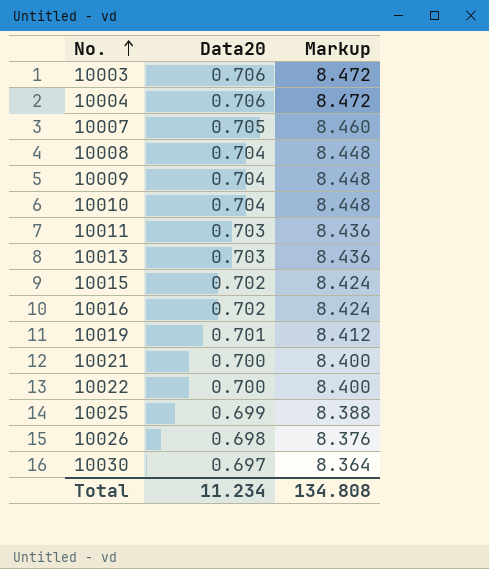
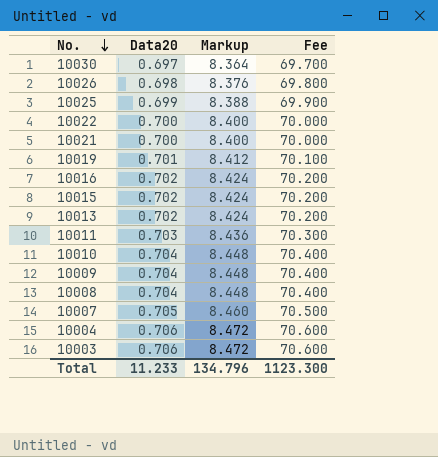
row order: No. ascending -> No. descending
column Fee | formula: none -> [Data20] * 100
10013 | Data20: 0.703 -> 0.702
10013 | Markup: 8.436 -> 8.424
Total | Data20: 11.234 -> 11.233
Total | Markup: 134.808 -> 134.796

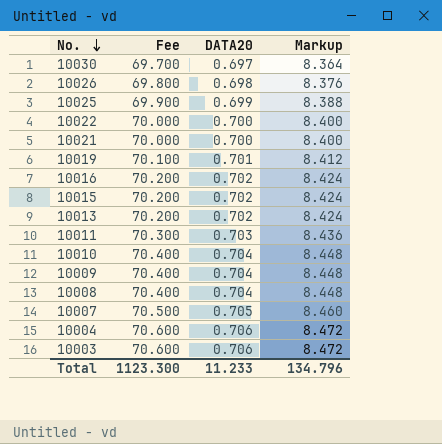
column Fee | position: 4 -> 2
column name: Data20 -> DATA20

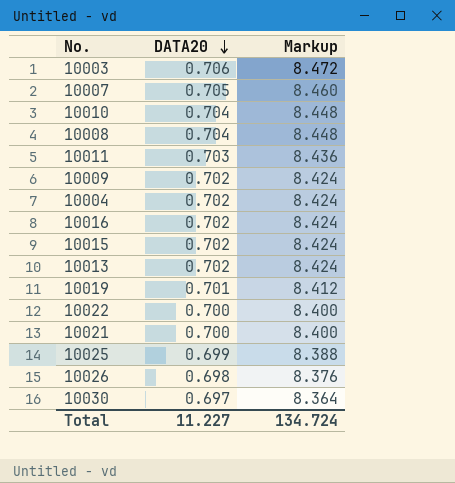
row order: No. descending -> DATA20 descending
column Fee | formula: [DATA20] * 100 -> none
10009 | DATA20: 0.704 -> 0.702
10009 | Markup: 8.448 -> 8.424
10004 | DATA20: 0.706 -> 0.702
10004 | Markup: 8.472 -> 8.424
Total | DATA20: 11.233 -> 11.227
Total | Markup: 134.796 -> 134.724

